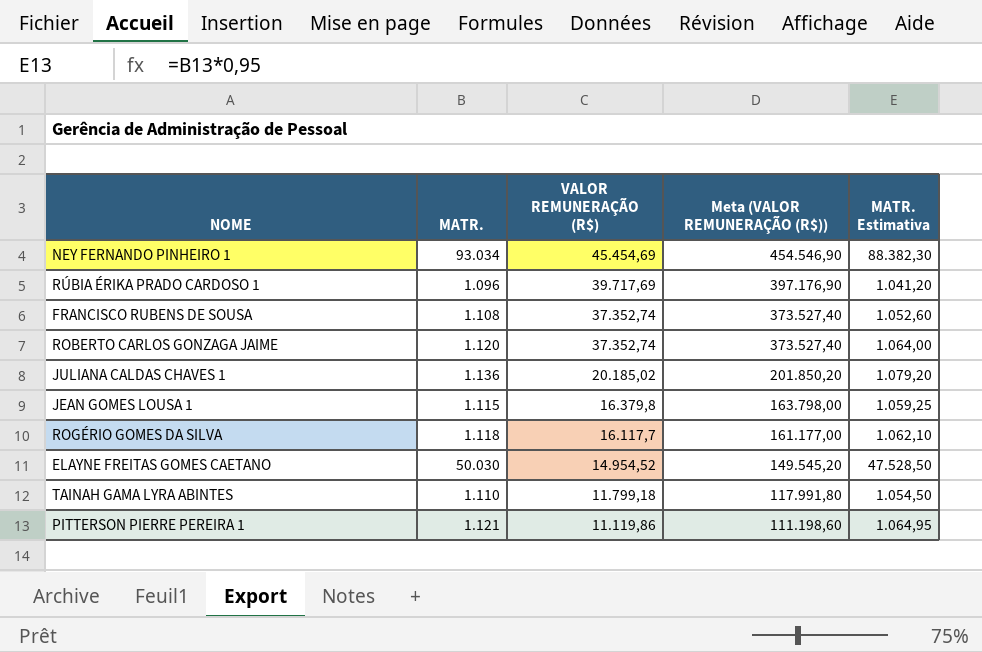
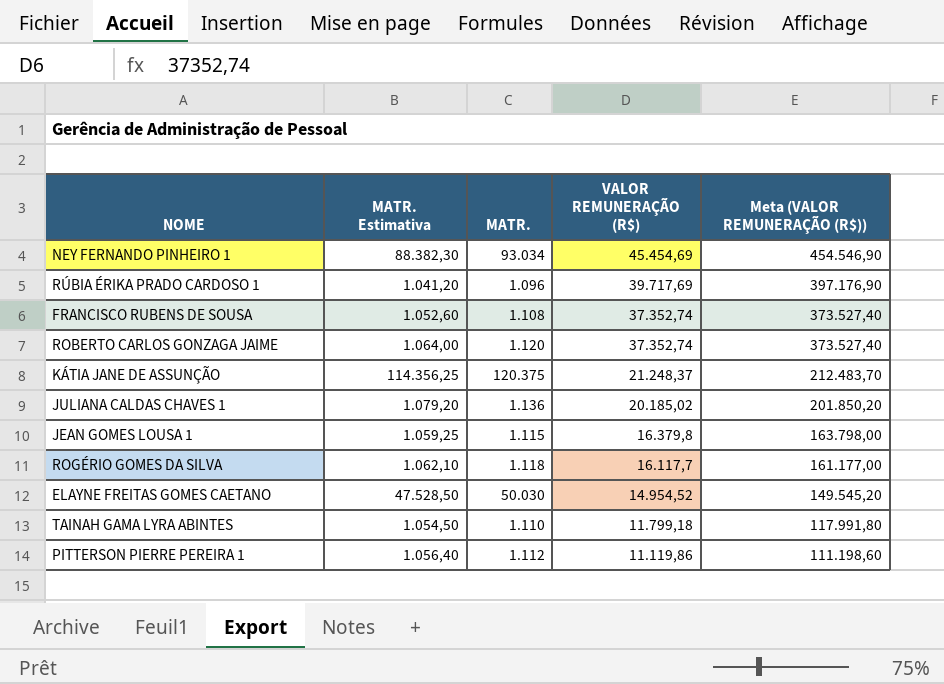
column MATR. Estimativa | position: 5 -> 2
row KÁTIA JANE DE ASSUNÇÃO: none -> 114.356,25 | 120.375 | 21.248,37 | 212.483,70
PITTERSON PIERRE PEREIRA 1 | MATR. Estimativa: 1.064,95 -> 1.056,40
PITTERSON PIERRE PEREIRA 1 | MATR.: 1.121 -> 1.112

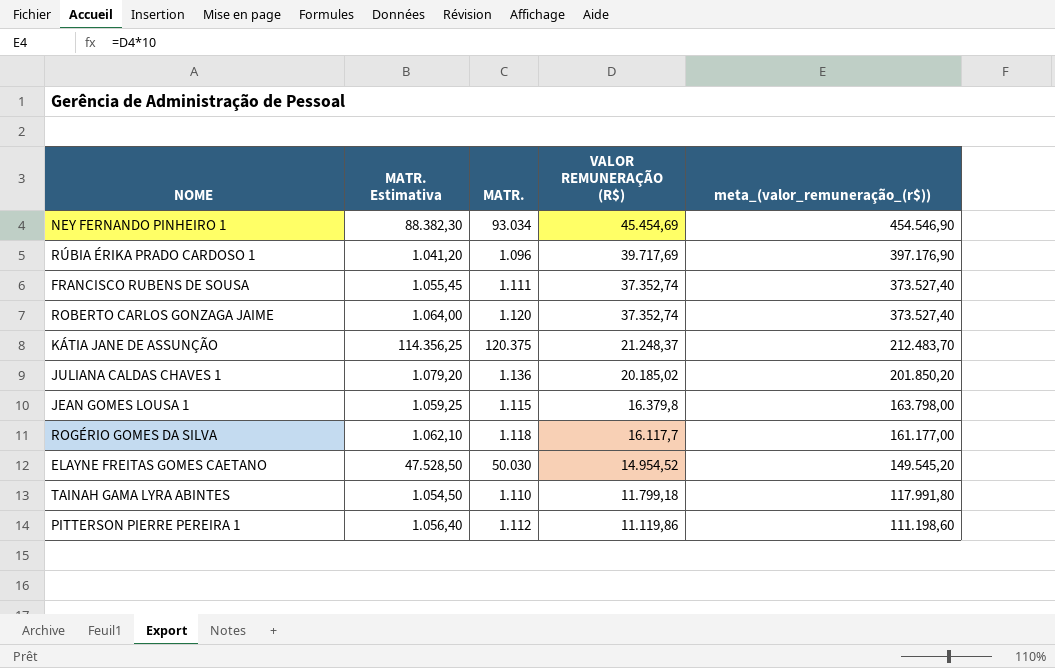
column name: Meta (VALOR REMUNERAÇÃO (R$)) -> meta_(valor_remuneração_(r$))
FRANCISCO RUBENS DE SOUSA | MATR. Estimativa: 1.052,60 -> 1.055,45
FRANCISCO RUBENS DE SOUSA | MATR.: 1.108 -> 1.111

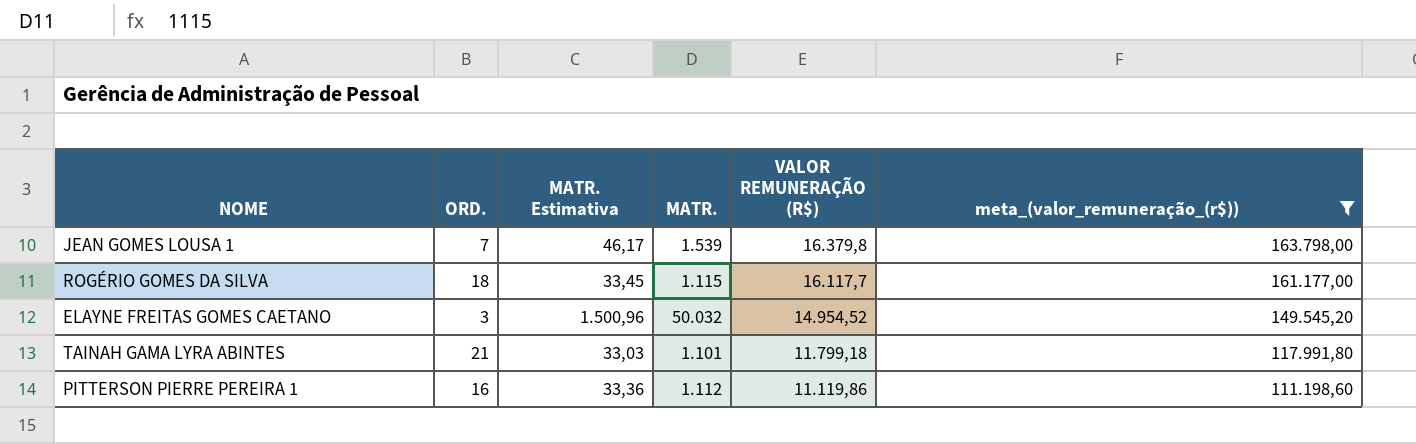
filter: none -> meta_(valor_remuneração_(r$)) <= 163.798,00
column ORD. | position: none -> 2
column MATR. Estimativa | formula: [MATR.] * 0,95 -> [MATR.] * 0,03
JEAN GOMES LOUSA 1 | MATR.: 1.115 -> 1.539
ROGÉRIO GOMES DA SILVA | MATR.: 1.118 -> 1.115
ELAYNE FREITAS GOMES CAETANO | MATR.: 50.030 -> 50.032
TAINAH GAMA LYRA ABINTES | MATR.: 1.110 -> 1.101

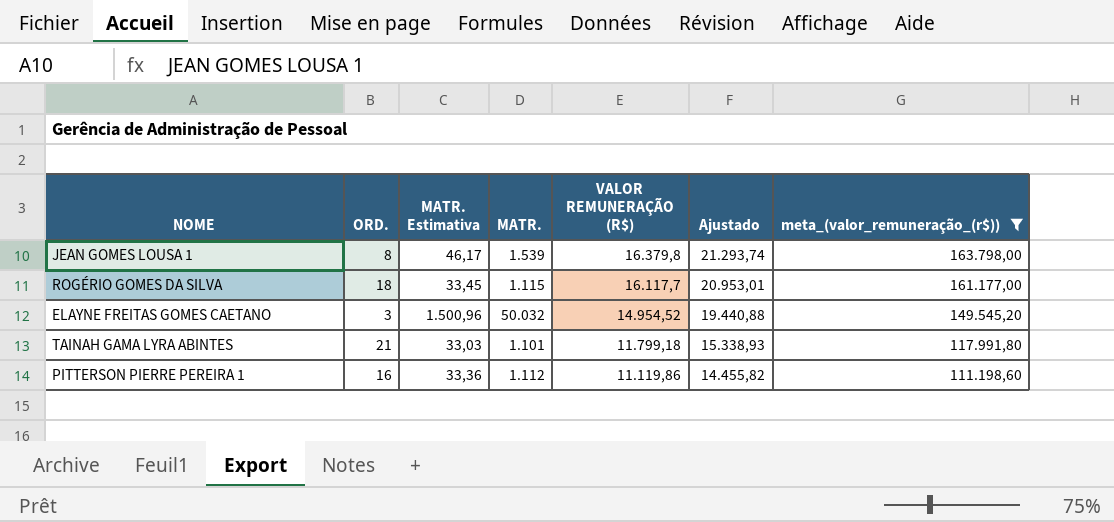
column Ajustado | formula: none -> [VALOR REMUNERAÇÃO (R$)] * 1,3
JEAN GOMES LOUSA 1 | ORD.: 7 -> 8

